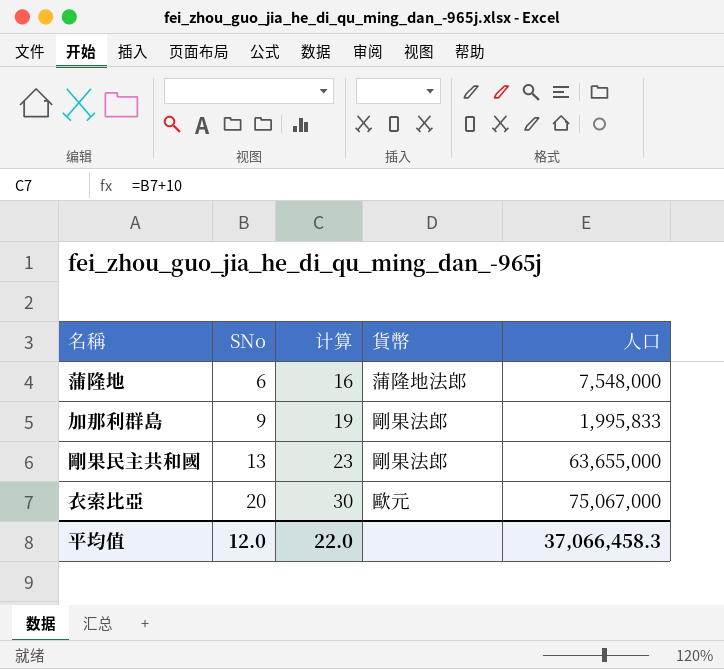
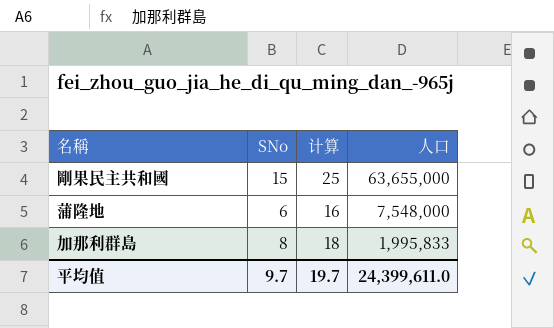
row order: SNo ascending -> 人口 descending
column 貨幣 | position: 4 -> none
row 衣索比亞: 20 | 30 | 歐元 | 75,067,000 -> none
剛果民主共和國 | SNo: 13 -> 15
剛果民主共和國 | 计算: 23 -> 25
加那利群島 | SNo: 9 -> 8
加那利群島 | 计算: 19 -> 18
平均值 | SNo: 12.0 -> 9.7
平均值 | 计算: 22.0 -> 19.7
平均值 | 人口: 37,066,458.3 -> 24,399,611.0

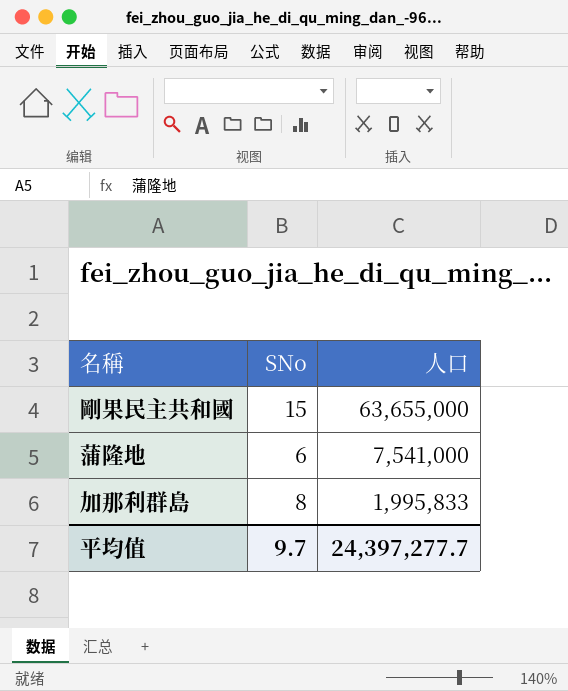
column 计算 | formula: [SNo] + 10 -> none
蒲隆地 | 人口: 7,548,000 -> 7,541,000
平均值 | 人口: 24,399,611.0 -> 24,397,277.7

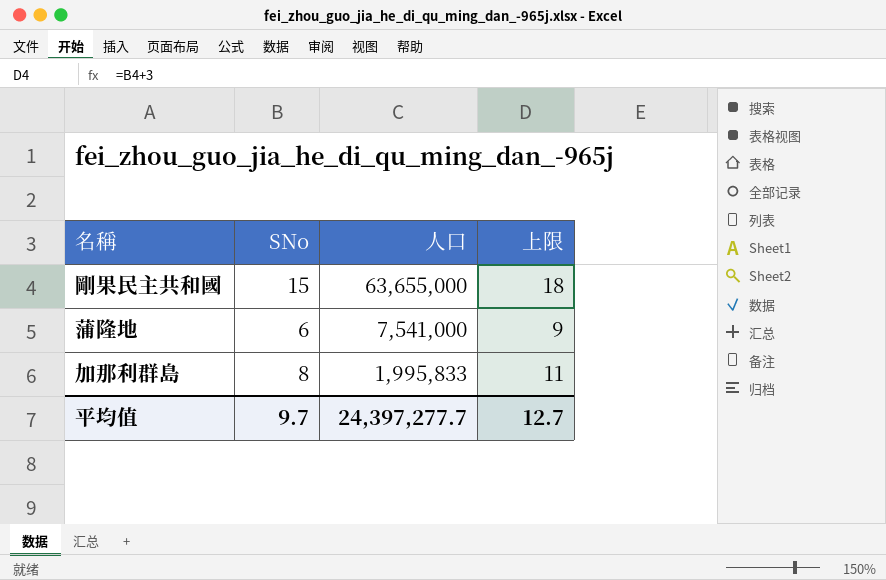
column 上限 | formula: none -> [SNo] + 3

